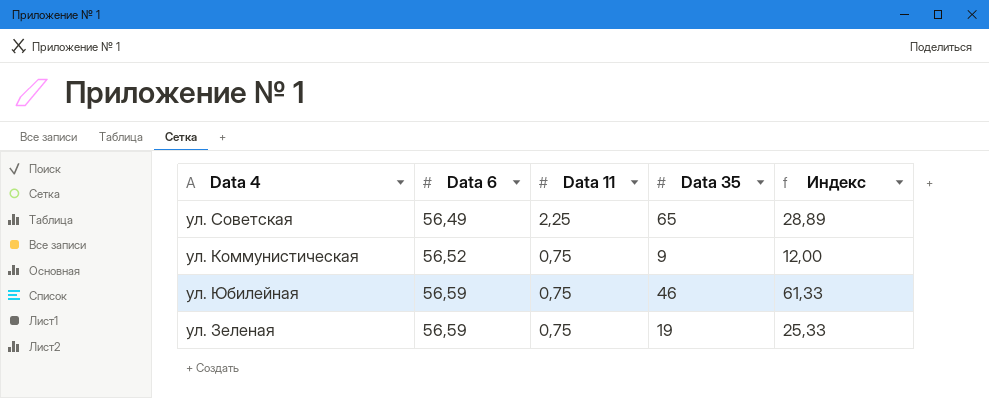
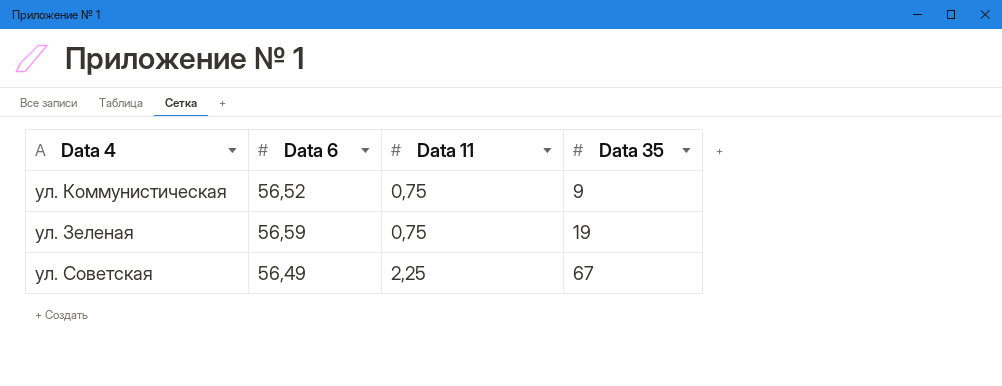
row order: Data 6 ascending -> Data 11 ascending
column Индекс | formula: [Data 35] / [Data 11] -> none
row ул. Юбилейная: 56,59 | 0,75 | 46 | 61,33 -> none
ул. Советская | Data 35: 65 -> 67

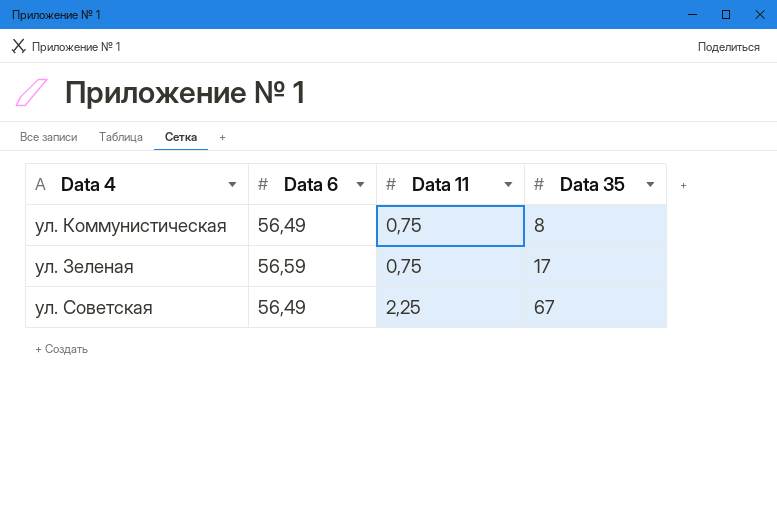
ул. Коммунистическая | Data 6: 56,52 -> 56,49
ул. Коммунистическая | Data 35: 9 -> 8
ул. Зеленая | Data 35: 19 -> 17

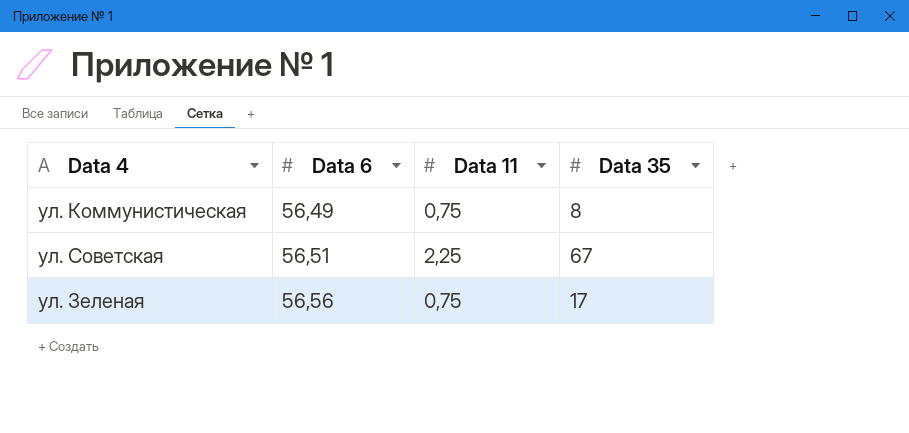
row order: Data 11 ascending -> Data 6 ascending
ул. Советская | Data 6: 56,49 -> 56,51
ул. Зеленая | Data 6: 56,59 -> 56,56

